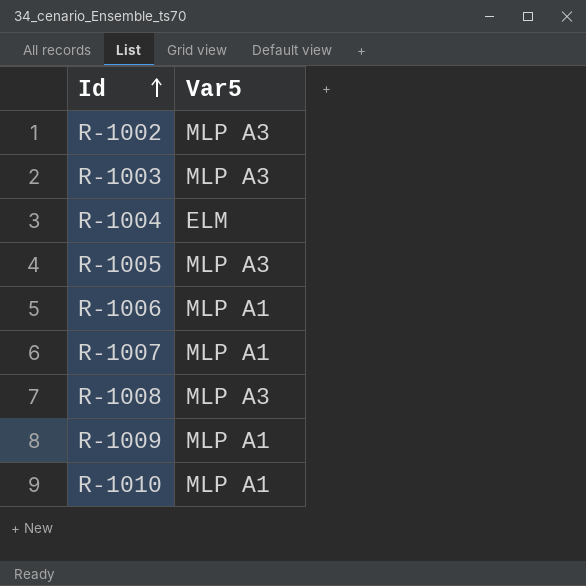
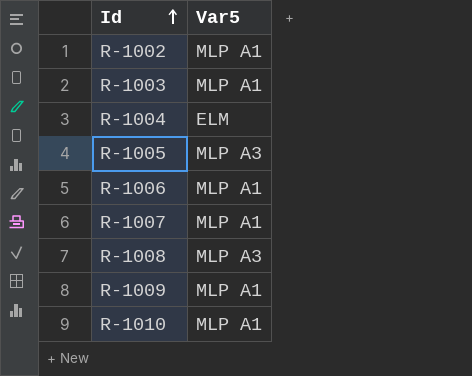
R-1002 | Var5: MLP A3 -> MLP A1
R-1003 | Var5: MLP A3 -> MLP A1

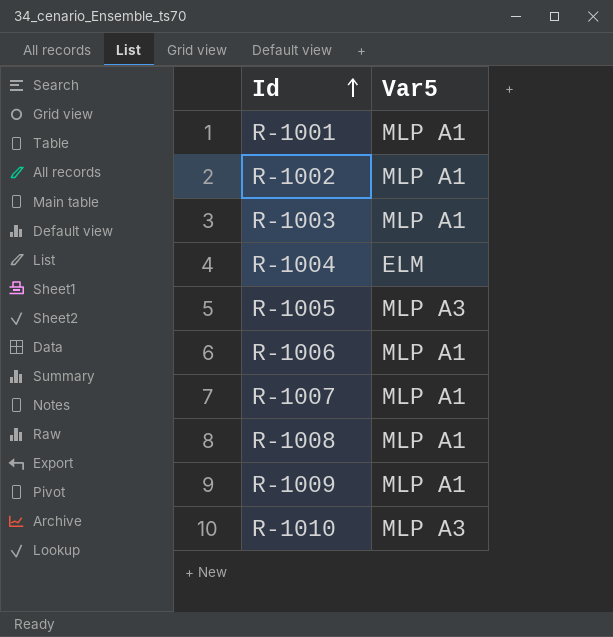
row R-1001: none -> MLP A1
R-1008 | Var5: MLP A3 -> MLP A1
R-1010 | Var5: MLP A1 -> MLP A3

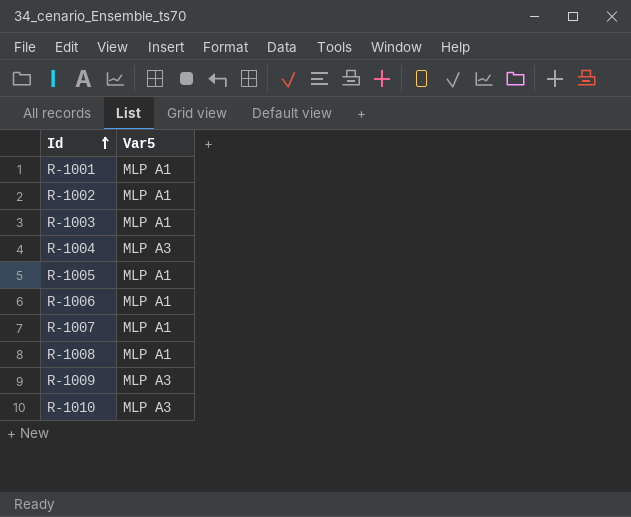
R-1004 | Var5: ELM -> MLP A3
R-1005 | Var5: MLP A3 -> MLP A1
R-1009 | Var5: MLP A1 -> MLP A3

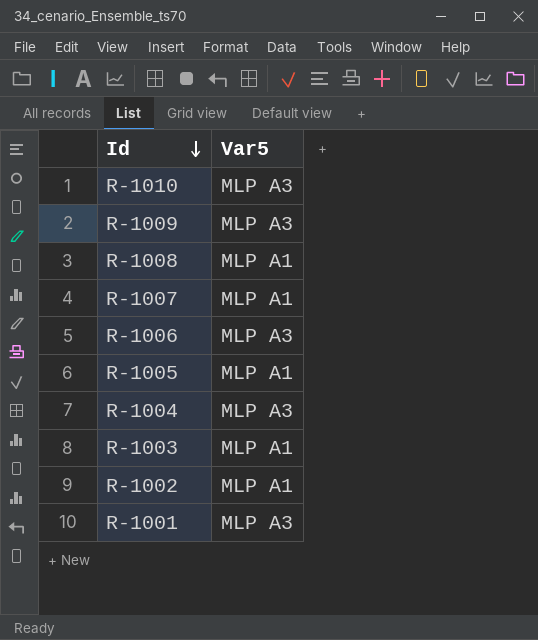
row order: Id ascending -> Id descending
R-1006 | Var5: MLP A1 -> MLP A3
R-1001 | Var5: MLP A1 -> MLP A3

